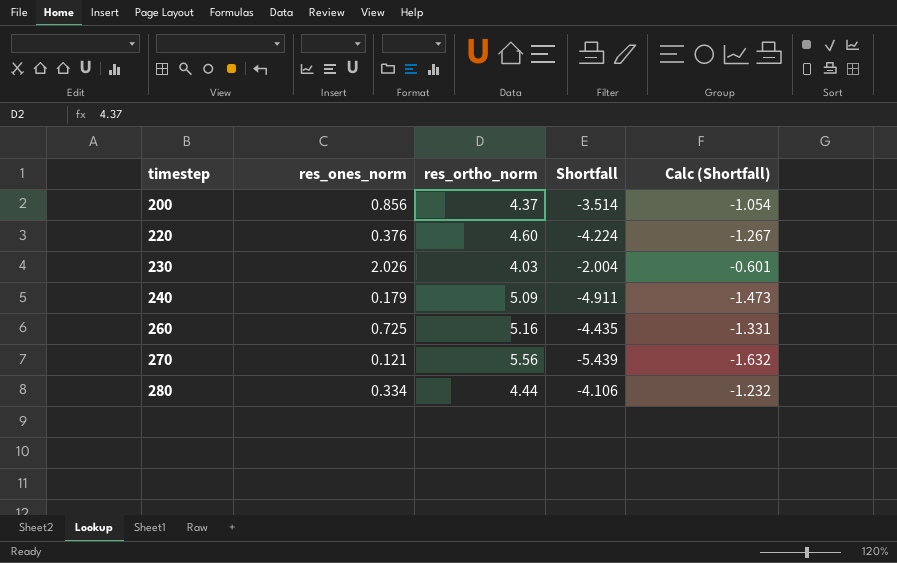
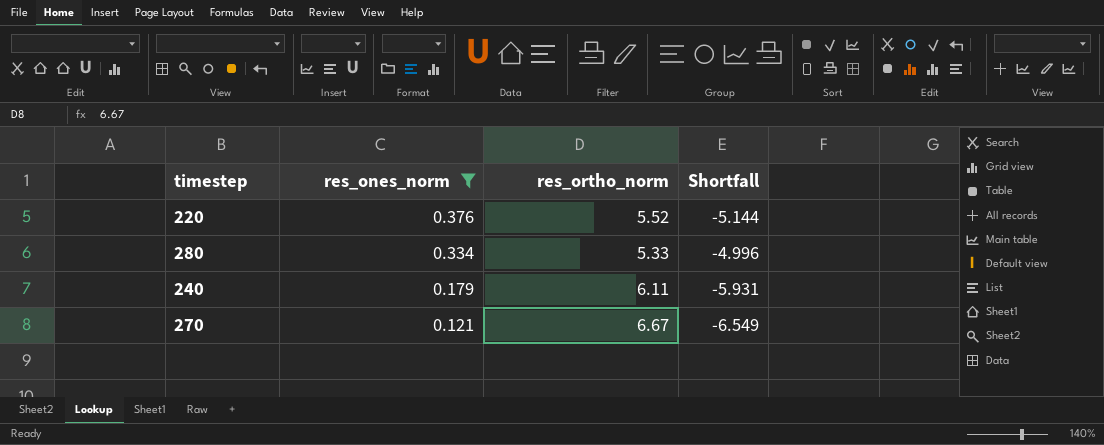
filter: none -> res_ones_norm <= 0.376
row order: timestep ascending -> res_ones_norm descending
column Calc (Shortfall) | formula: [Shortfall] * 0.3 -> none
220 | res_ortho_norm: 4.60 -> 5.52
220 | Shortfall: -4.224 -> -5.144
280 | res_ortho_norm: 4.44 -> 5.33
280 | Shortfall: -4.106 -> -4.996
240 | res_ortho_norm: 5.09 -> 6.11
240 | Shortfall: -4.911 -> -5.931
270 | res_ortho_norm: 5.56 -> 6.67
270 | Shortfall: -5.439 -> -6.549

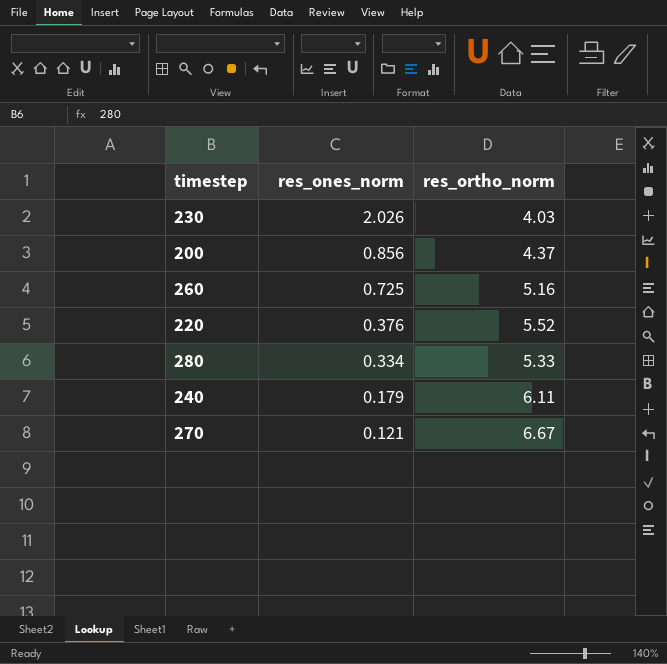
filter: res_ones_norm <= 0.376 -> none
column Shortfall | formula: [res_ones_norm] - [res_ortho_norm] -> none

